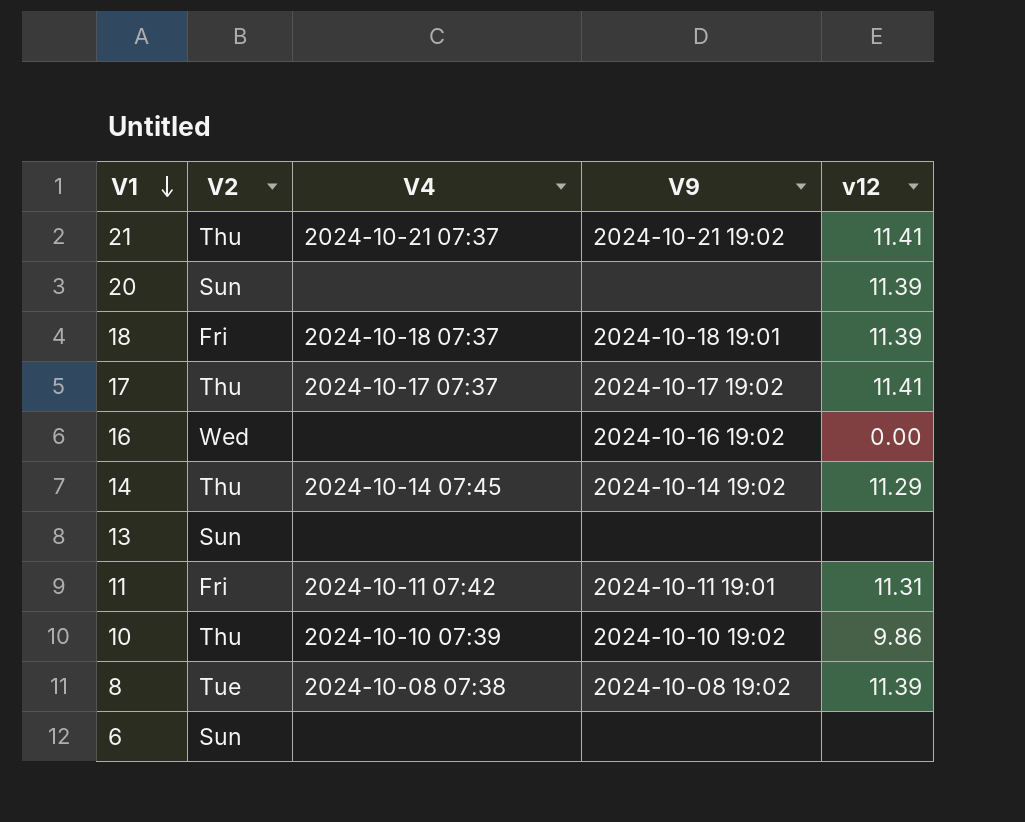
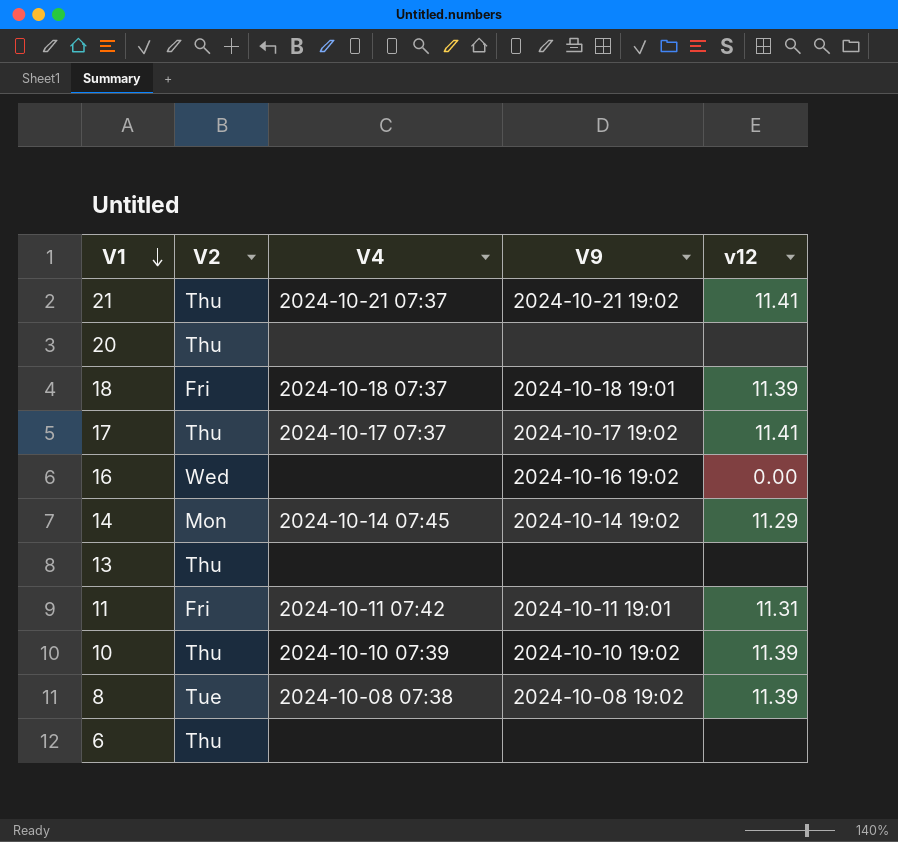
20 | V2: Sun -> Thu
20 | v12: 11.39 -> none
14 | V2: Thu -> Mon
13 | V2: Sun -> Thu
10 | v12: 9.86 -> 11.39
6 | V2: Sun -> Thu

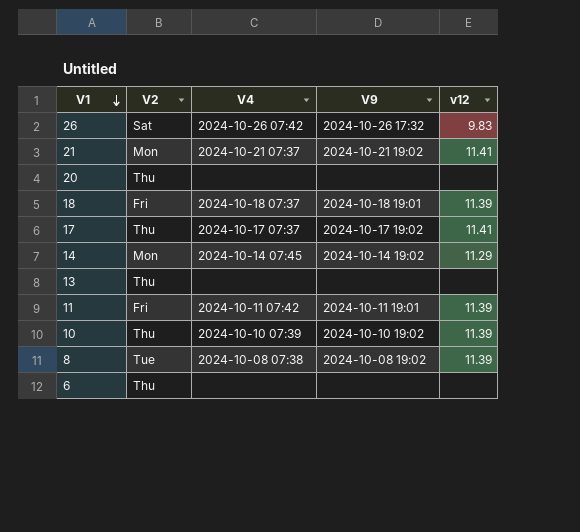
row 16: Wed | none | 2024-10-16 19:02 | 0.00 -> none
row 26: none -> Sat | 2024-10-26 07:42 | 2024-10-26 17:32 | 9.83
21 | V2: Thu -> Mon
11 | v12: 11.31 -> 11.39

